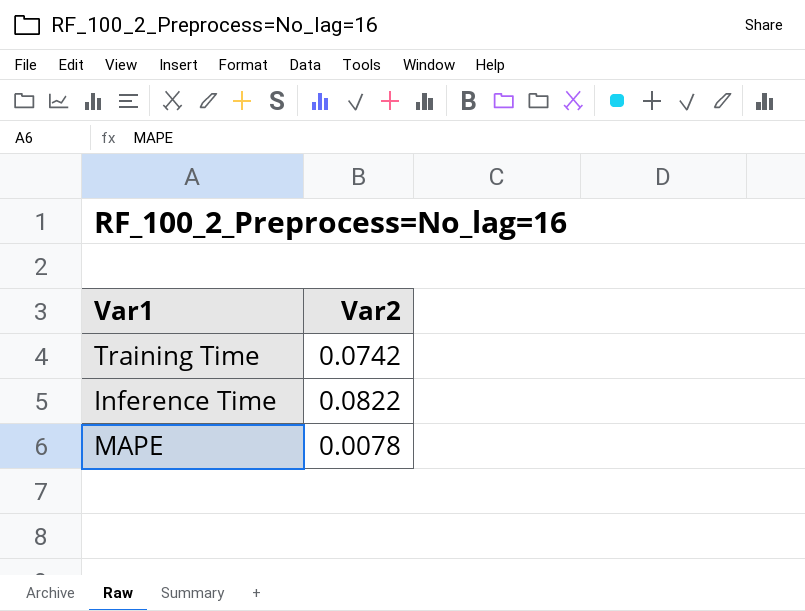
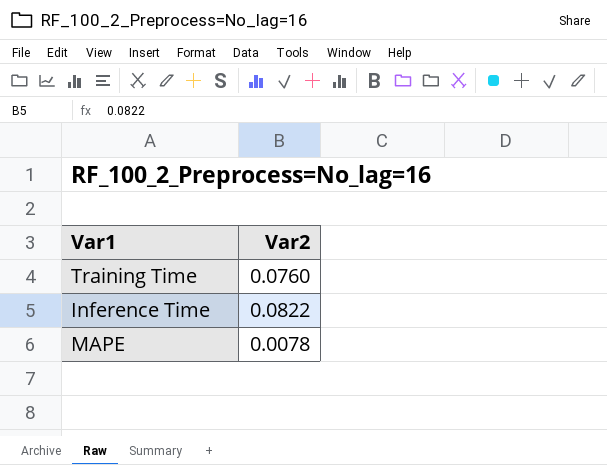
Training Time | Var2: 0.0742 -> 0.0760

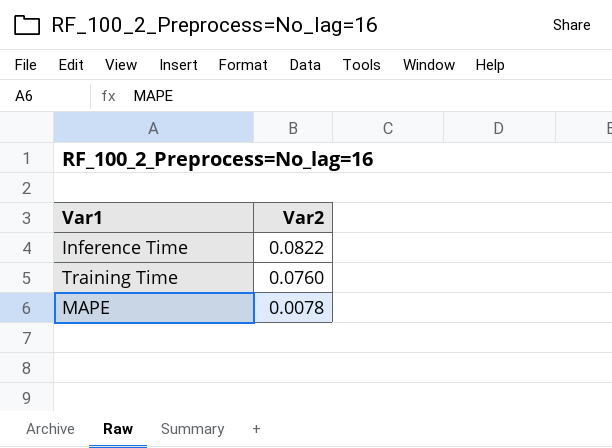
row order: none -> Var2 descending

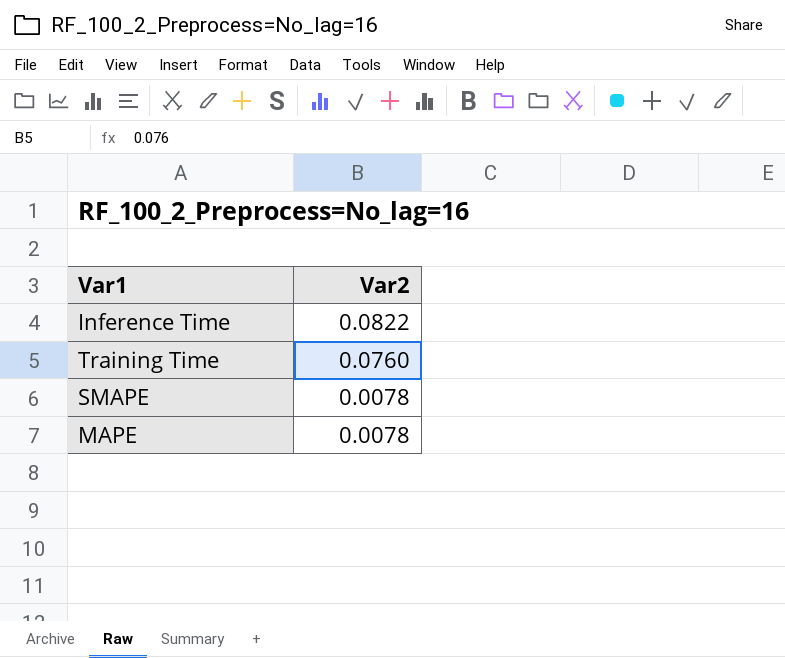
row SMAPE: none -> 0.0078

